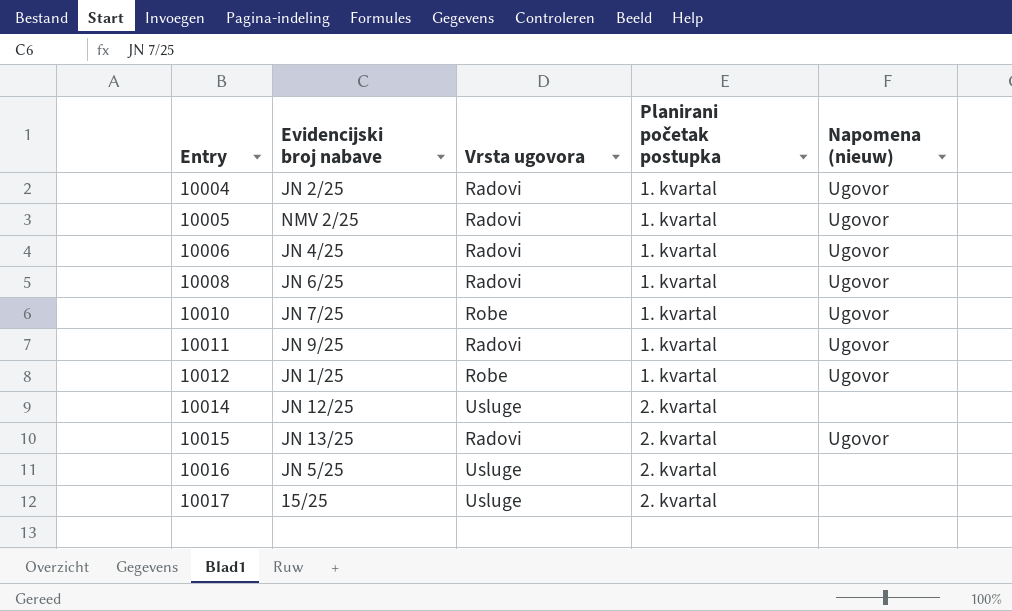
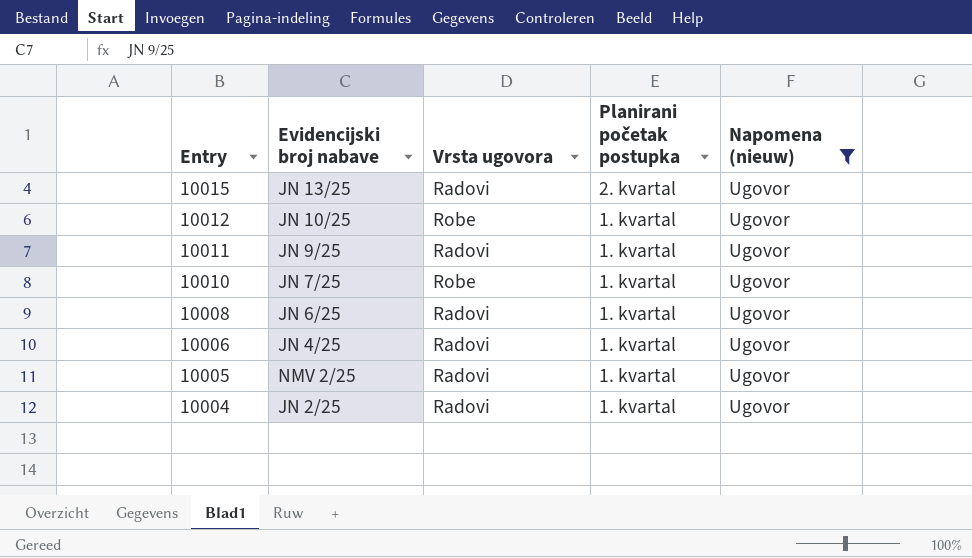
filter: none -> Napomena (nieuw) = Ugovor
row order: Entry ascending -> Entry descending
10012 | Evidencijski broj nabave: JN 1/25 -> JN 10/25

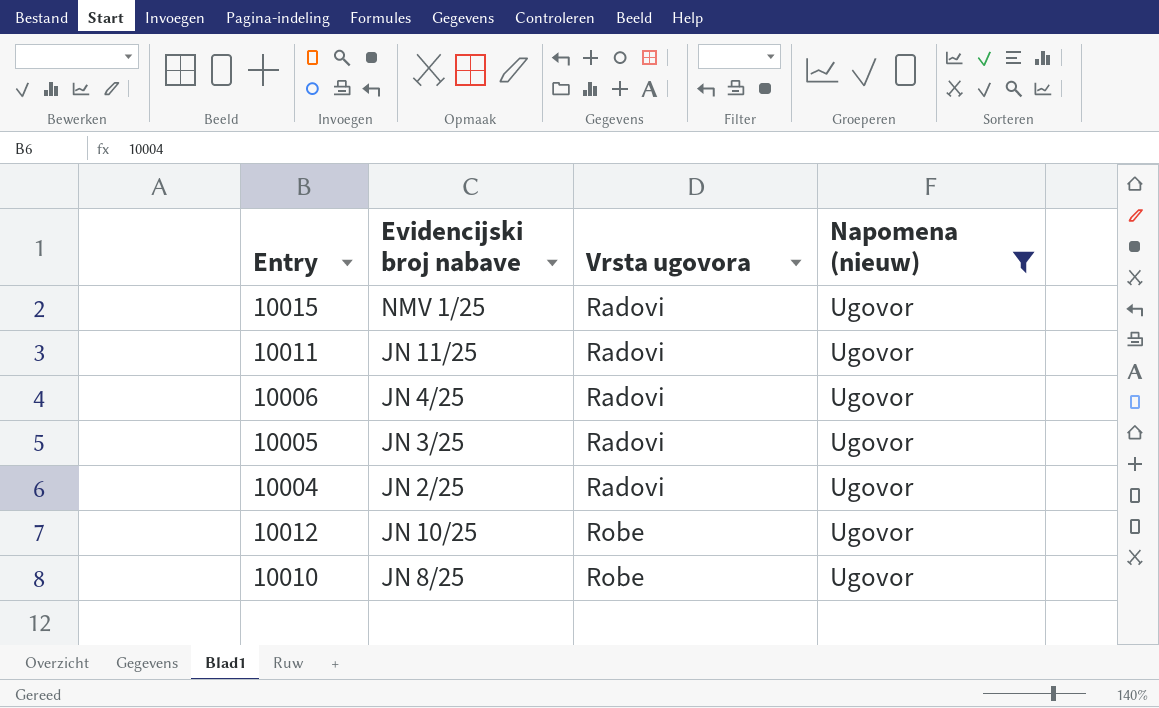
row order: Entry descending -> Vrsta ugovora ascending
column Planirani početak postupka | position: 4 -> none
row 10008: JN 6/25 | Radovi | 1. kvartal | Ugovor -> none
10015 | Evidencijski broj nabave: JN 13/25 -> NMV 1/25
10011 | Evidencijski broj nabave: JN 9/25 -> JN 11/25
10005 | Evidencijski broj nabave: NMV 2/25 -> JN 3/25
10010 | Evidencijski broj nabave: JN 7/25 -> JN 8/25

